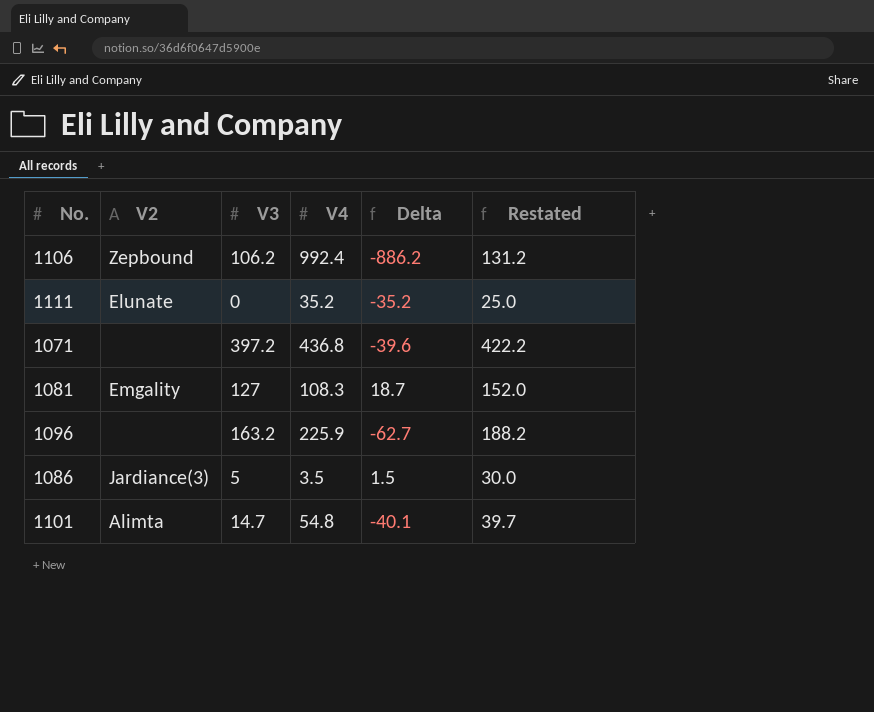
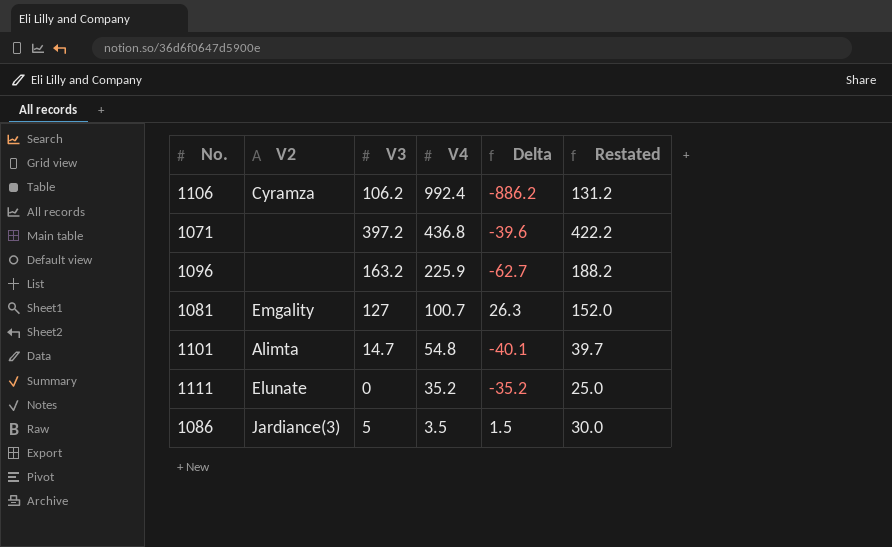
row order: none -> V4 descending
1106 | V2: Zepbound -> Cyramza
1081 | V4: 108.3 -> 100.7
1081 | Delta: 18.7 -> 26.3

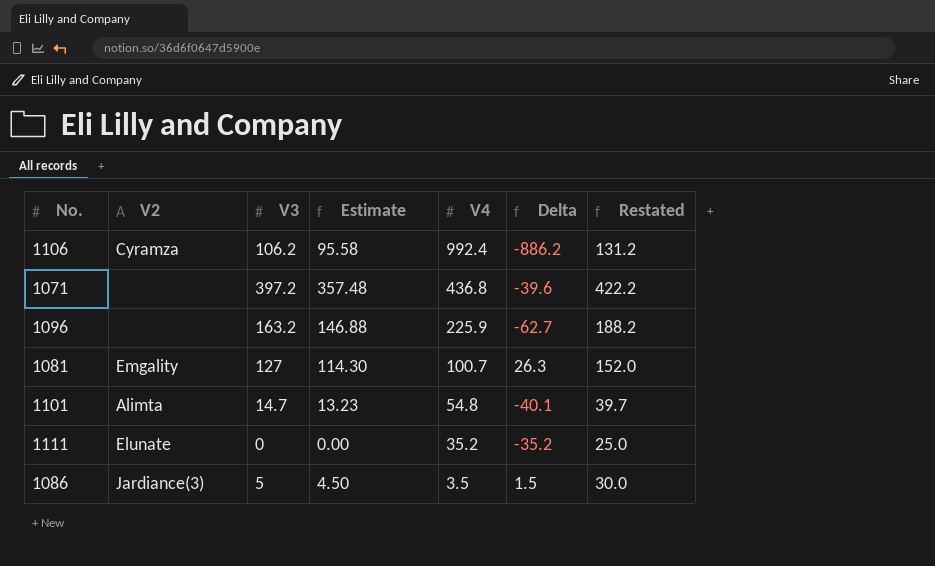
column Estimate | formula: none -> [V3] * 0.9

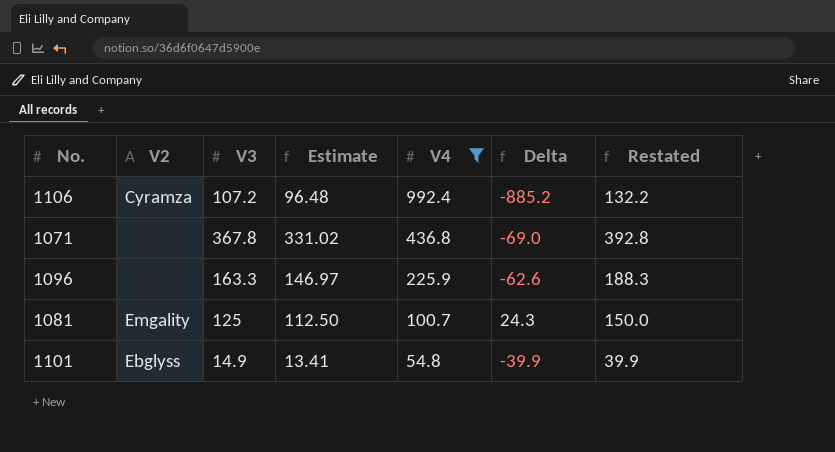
filter: none -> V4 >= 54.8
1106 | V3: 106.2 -> 107.2
1106 | Estimate: 95.58 -> 96.48
1106 | Delta: -886.2 -> -885.2
1106 | Restated: 131.2 -> 132.2
1071 | V3: 397.2 -> 367.8
1071 | Estimate: 357.48 -> 331.02
1071 | Delta: -39.6 -> -69.0
1071 | Restated: 422.2 -> 392.8
1096 | V3: 163.2 -> 163.3
1096 | Estimate: 146.88 -> 146.97
1096 | Delta: -62.7 -> -62.6
1096 | Restated: 188.2 -> 188.3
1081 | V3: 127 -> 125
1081 | Estimate: 114.30 -> 112.50
1081 | Delta: 26.3 -> 24.3
1081 | Restated: 152.0 -> 150.0
1101 | V2: Alimta -> Ebglyss
1101 | V3: 14.7 -> 14.9
1101 | Estimate: 13.23 -> 13.41
1101 | Delta: -40.1 -> -39.9
1101 | Restated: 39.7 -> 39.9

